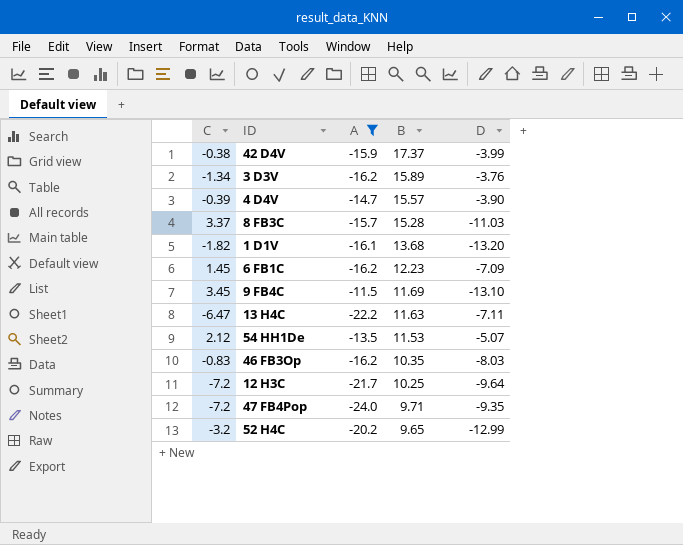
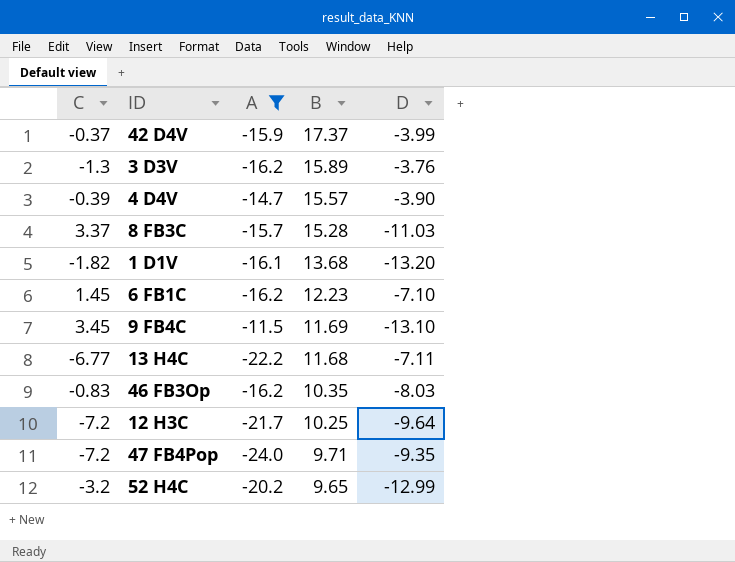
row 54 HH1De: 2.12 | -13.5 | 11.53 | -5.07 -> none
42 D4V | C: -0.38 -> -0.37
3 D3V | C: -1.34 -> -1.3
6 FB1C | D: -7.09 -> -7.10
13 H4C | C: -6.47 -> -6.77
13 H4C | B: 11.63 -> 11.68

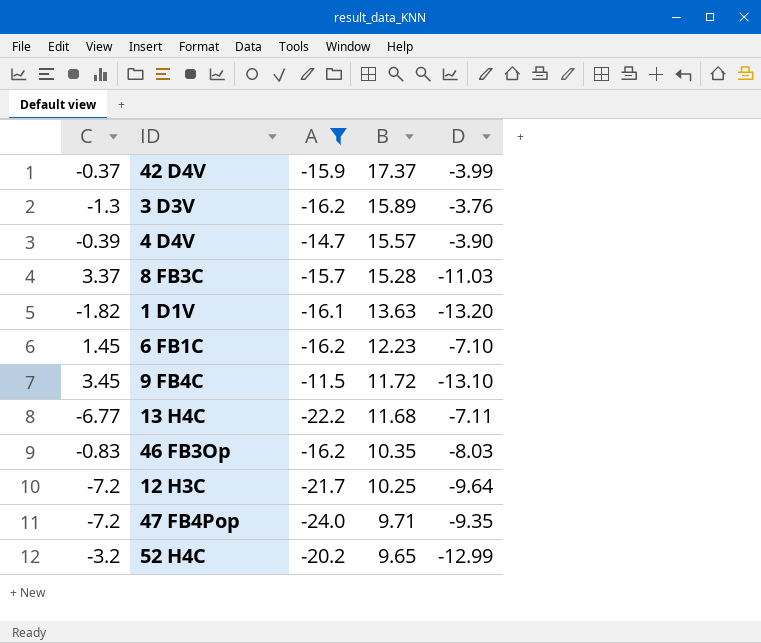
1 D1V | B: 13.68 -> 13.63
9 FB4C | B: 11.69 -> 11.72

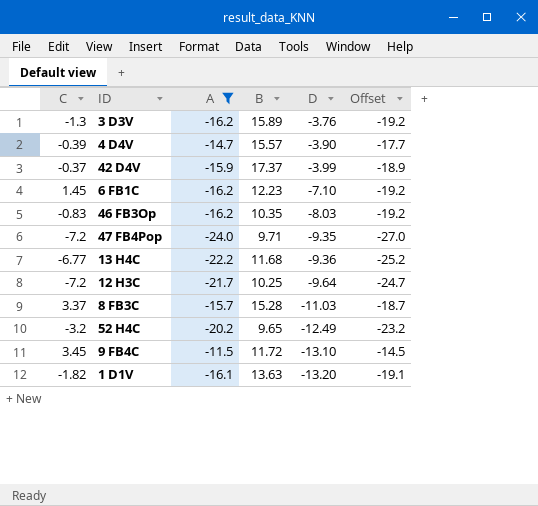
row order: B descending -> D descending
column Offset | formula: none -> [A] - 3
13 H4C | D: -7.11 -> -9.36
52 H4C | D: -12.99 -> -12.49

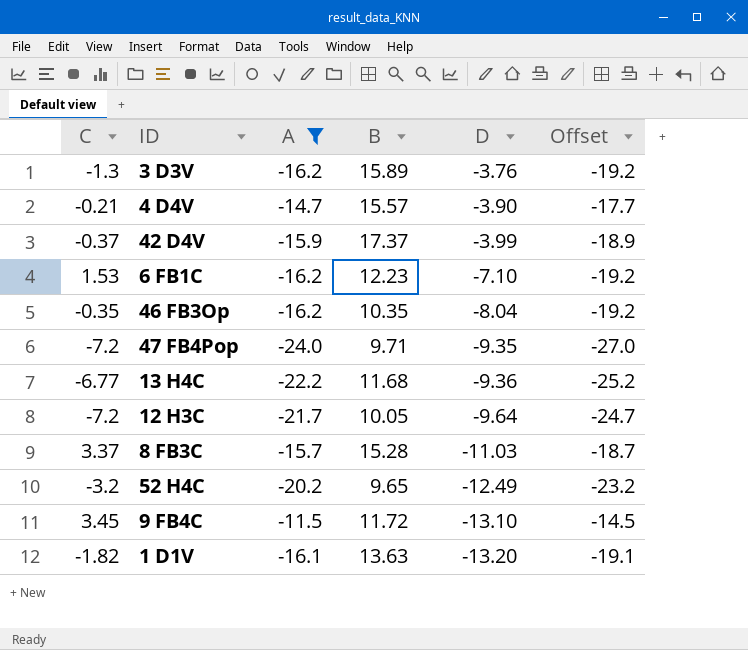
4 D4V | C: -0.39 -> -0.21
6 FB1C | C: 1.45 -> 1.53
46 FB3Op | C: -0.83 -> -0.35
46 FB3Op | D: -8.03 -> -8.04
12 H3C | B: 10.25 -> 10.05

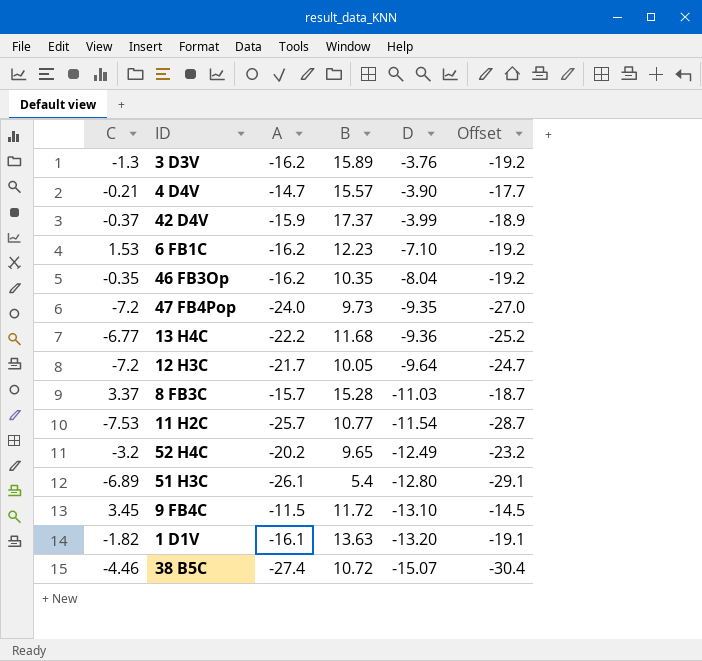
filter: A >= -24.0 -> none
47 FB4Pop | B: 9.71 -> 9.73

